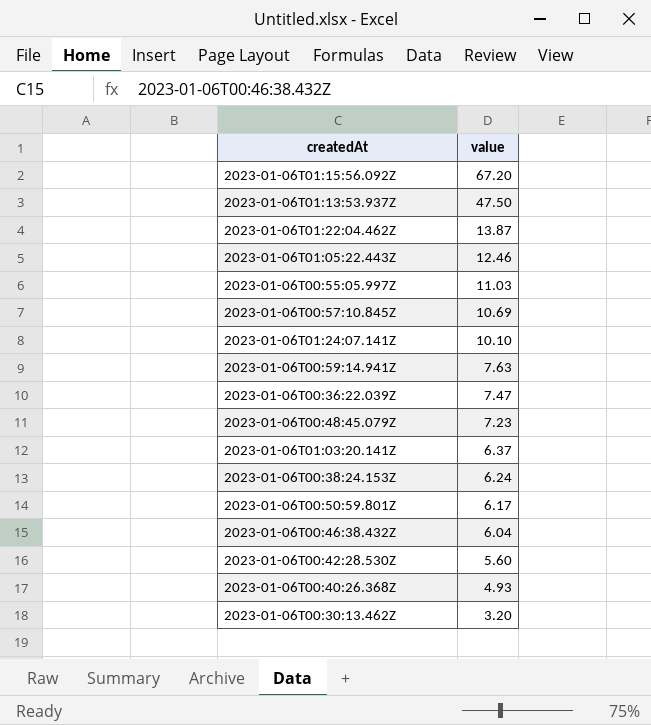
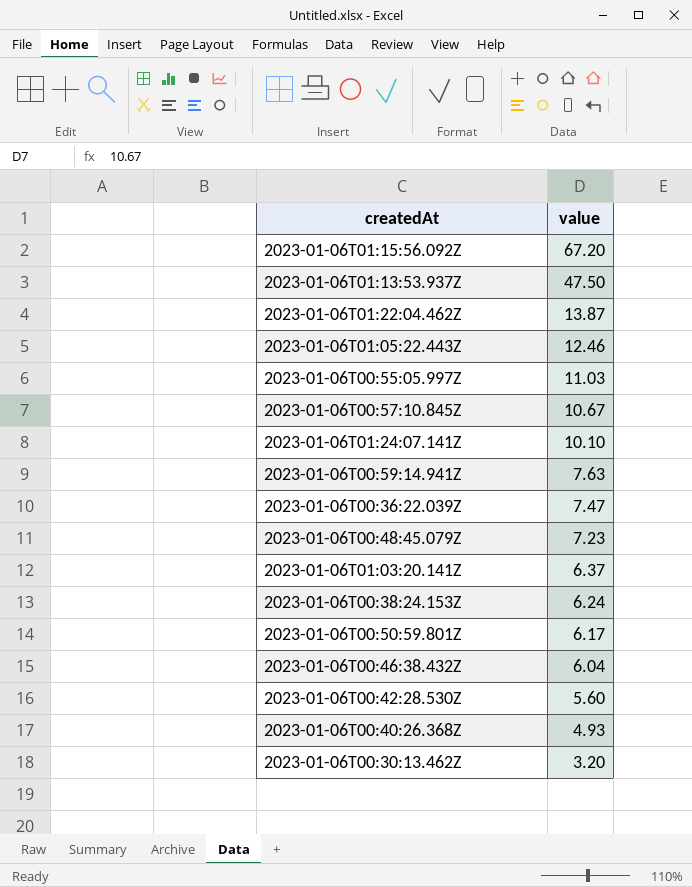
2023-01-06T00:57:10.845Z | value: 10.69 -> 10.67

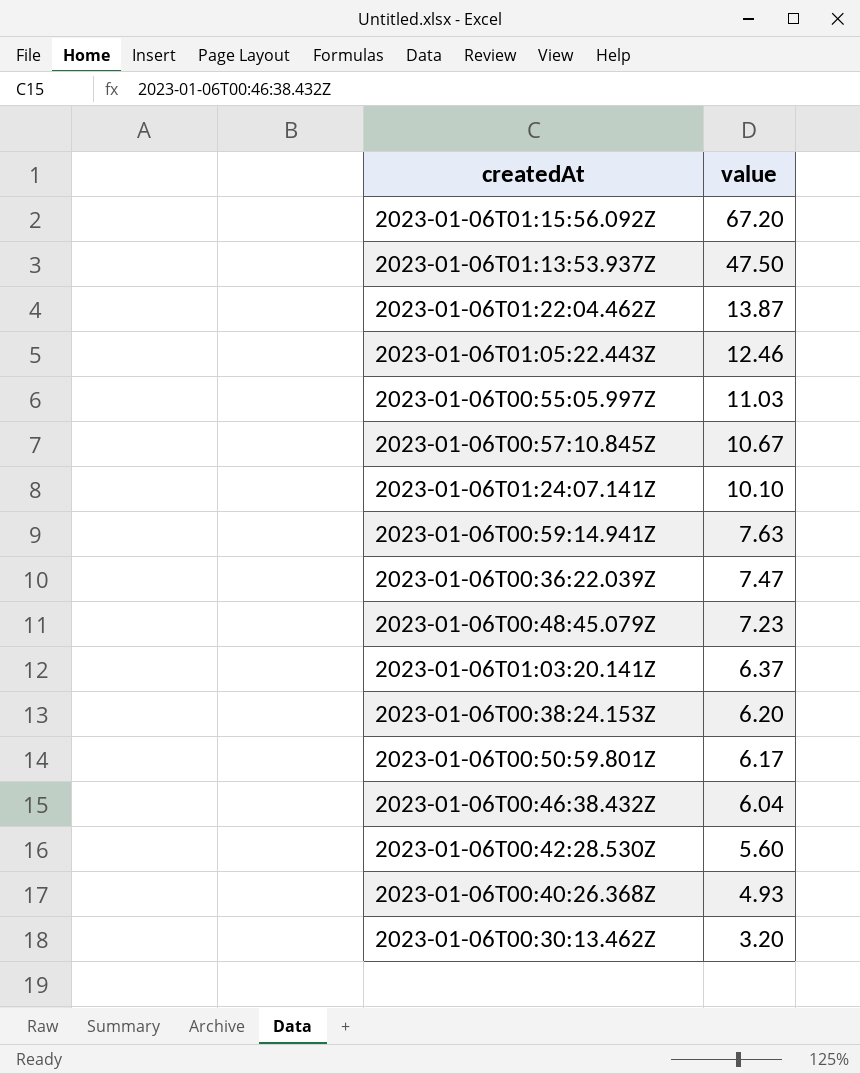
2023-01-06T00:38:24.153Z | value: 6.24 -> 6.20

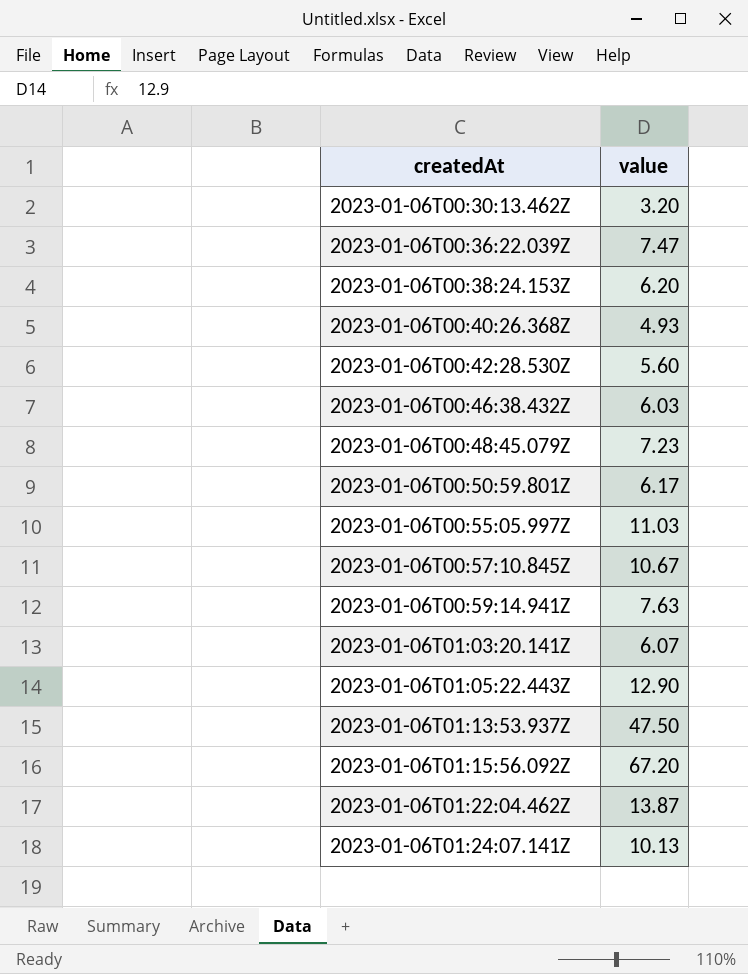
row order: value descending -> createdAt ascending
2023-01-06T00:46:38.432Z | value: 6.04 -> 6.03
2023-01-06T01:03:20.141Z | value: 6.37 -> 6.07
2023-01-06T01:05:22.443Z | value: 12.46 -> 12.90
2023-01-06T01:24:07.141Z | value: 10.10 -> 10.13

